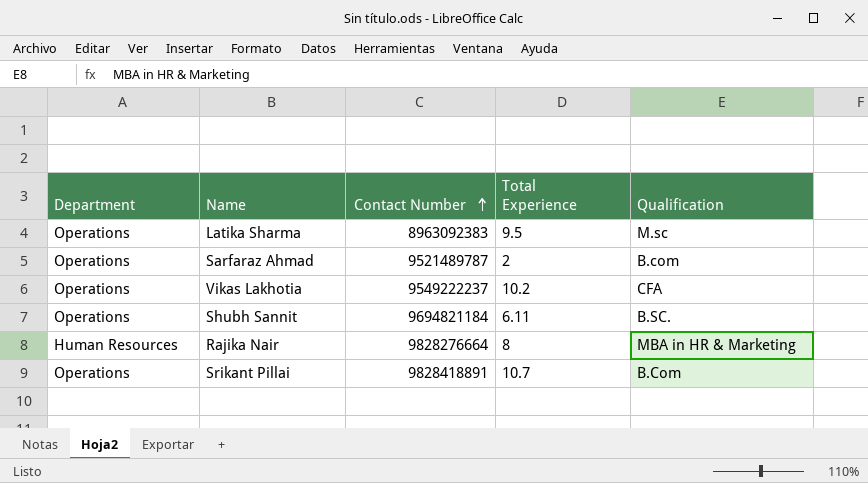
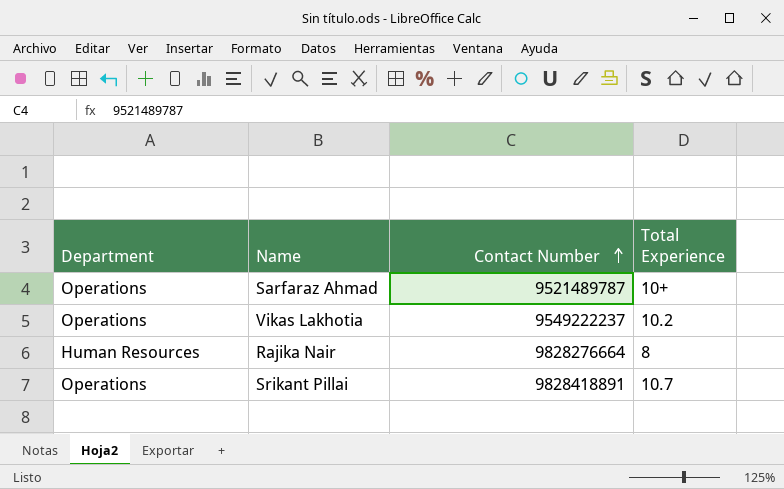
column Qualification | position: 5 -> none
row Latika Sharma: Operations | 8963092383 | 9.5 | M.sc -> none
row Shubh Sannit: Operations | 9694821184 | 6.11 | B.SC. -> none
Sarfaraz Ahmad | Total Experience: 2 -> 10+

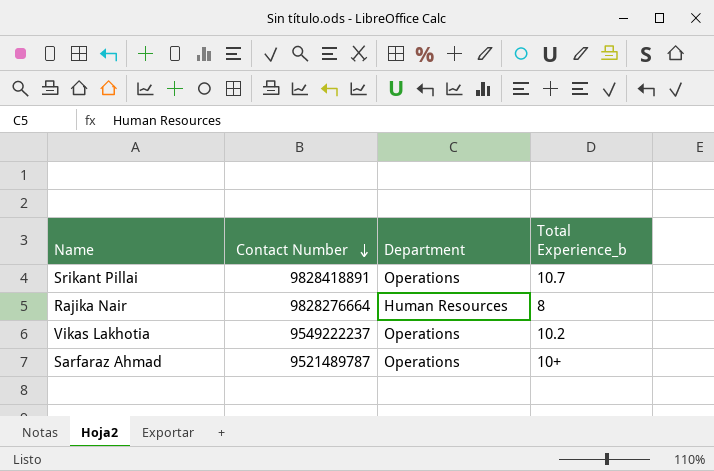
row order: Contact Number ascending -> Contact Number descending
column Department | position: 1 -> 3
column name: Total Experience -> Total Experience_b

